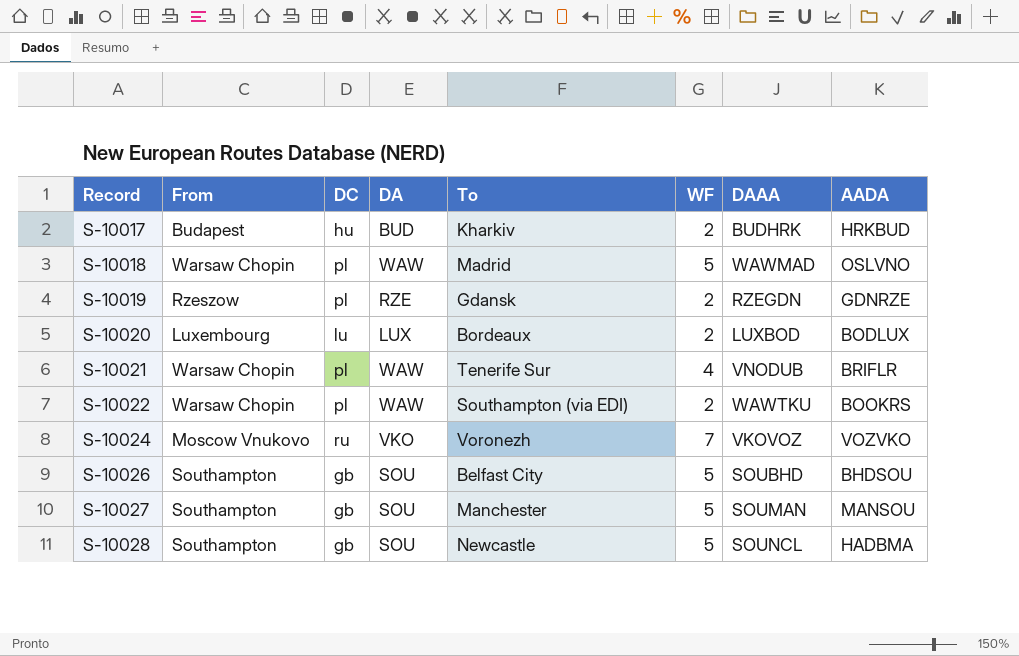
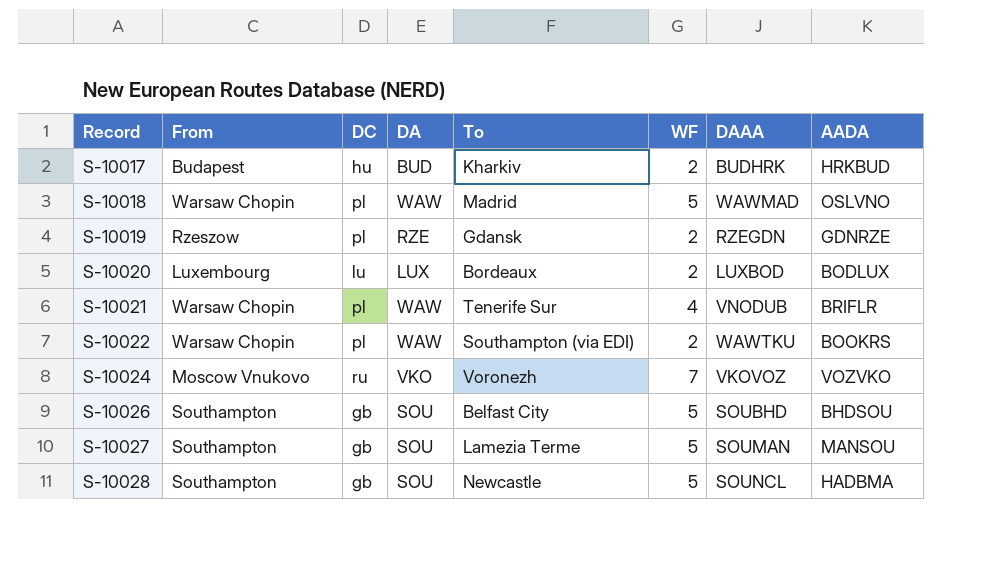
S-10027 | To: Manchester -> Lamezia Terme

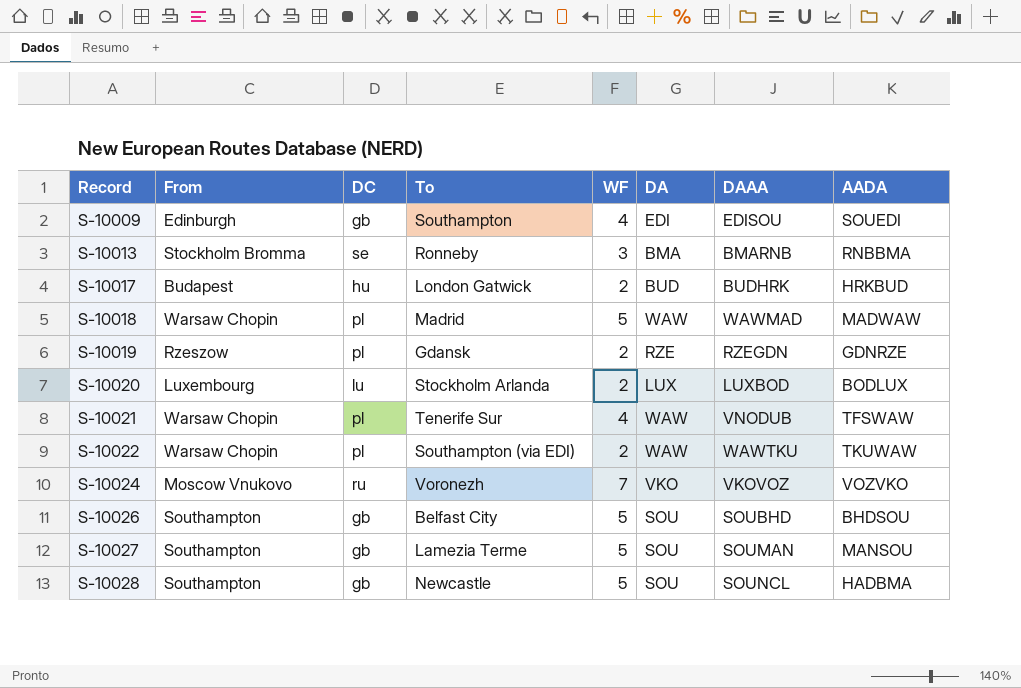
column DA | position: 4 -> 6
row S-10009: none -> Edinburgh | gb | Southampton | 4 | EDI | EDISOU | SOUEDI
row S-10013: none -> Stockholm Bromma | se | Ronneby | 3 | BMA | BMARNB | RNBBMA
S-10017 | To: Kharkiv -> London Gatwick
S-10018 | AADA: OSLVNO -> MADWAW
S-10020 | To: Bordeaux -> Stockholm Arlanda
S-10021 | AADA: BRIFLR -> TFSWAW
S-10022 | AADA: BOOKRS -> TKUWAW

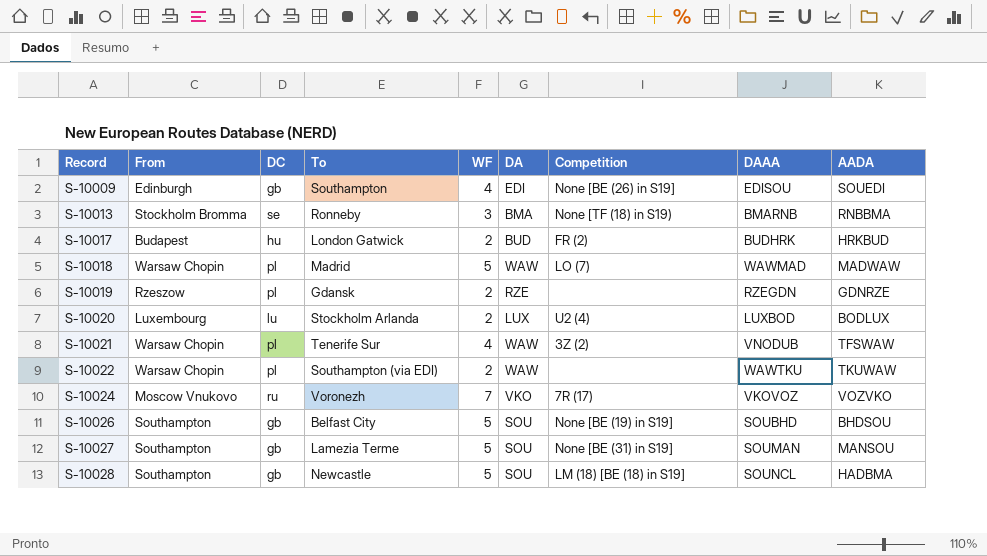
column Competition | position: none -> 7

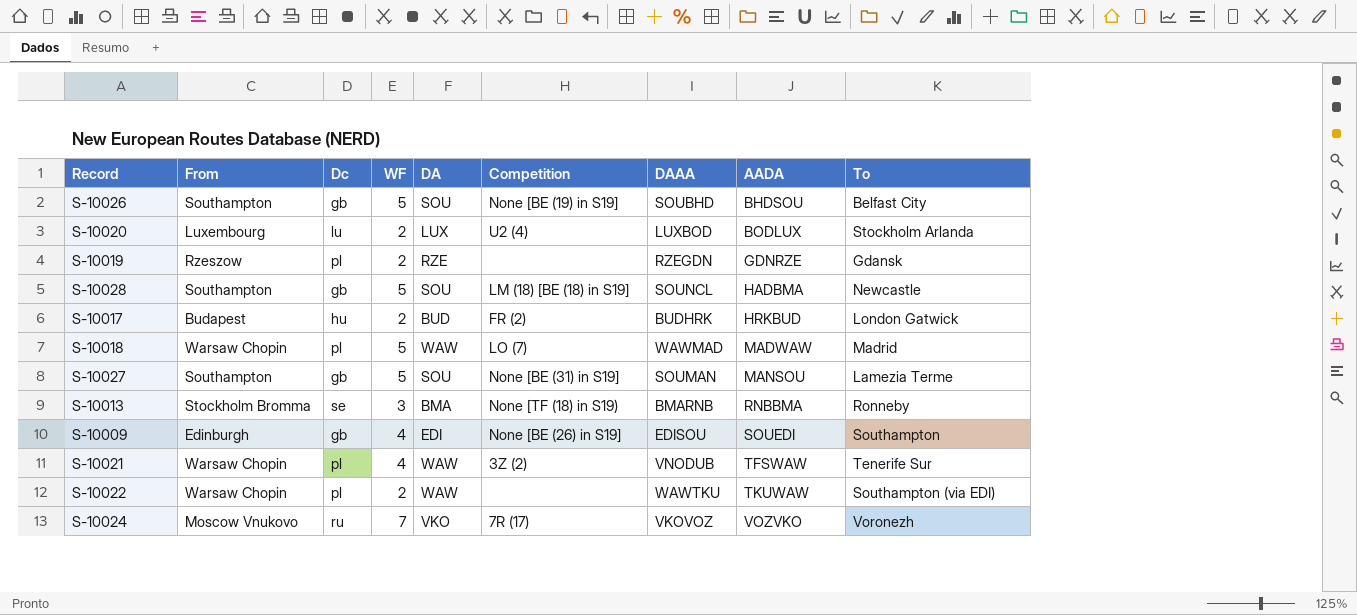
row order: Record ascending -> AADA ascending
column name: DC -> Dc
column To | position: 4 -> 9

